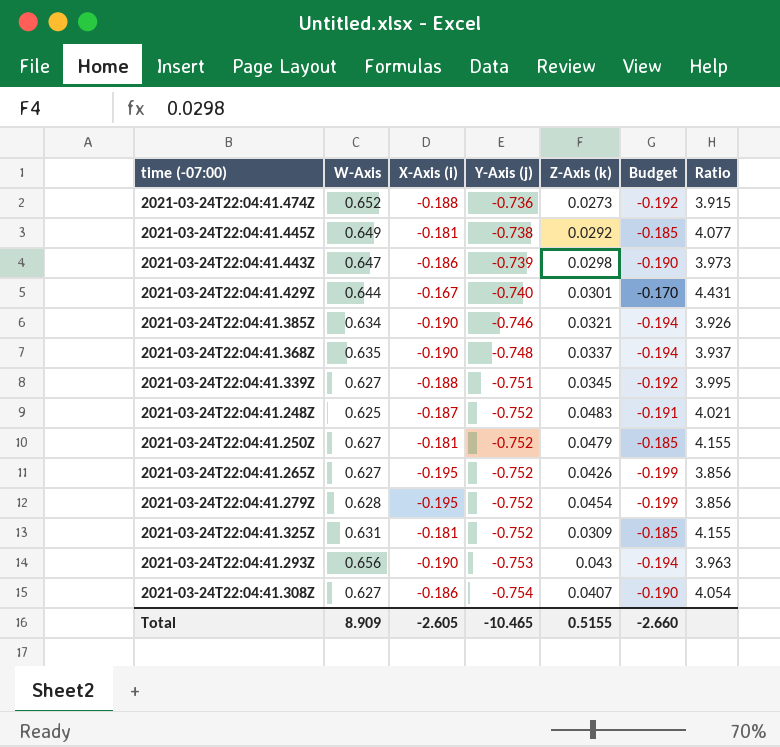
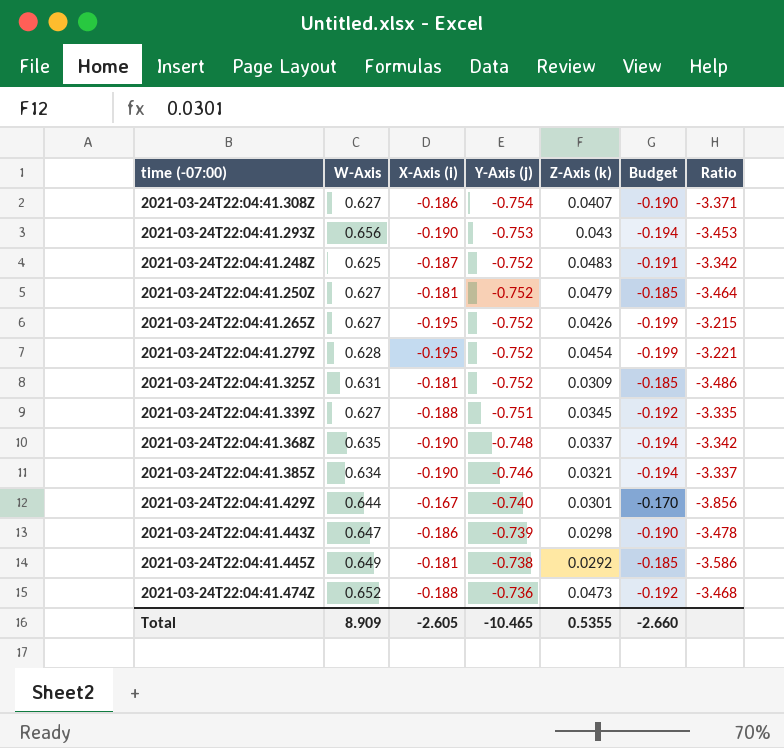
row order: Y-Axis (j) descending -> Y-Axis (j) ascending
column Ratio | formula: [Y-Axis (j)] / [X-Axis (i)] -> [W-Axis] / [X-Axis (i)]
2021-03-24T22:04:41.474Z | Z-Axis (k): 0.0273 -> 0.0473
Total | Z-Axis (k): 0.5155 -> 0.5355

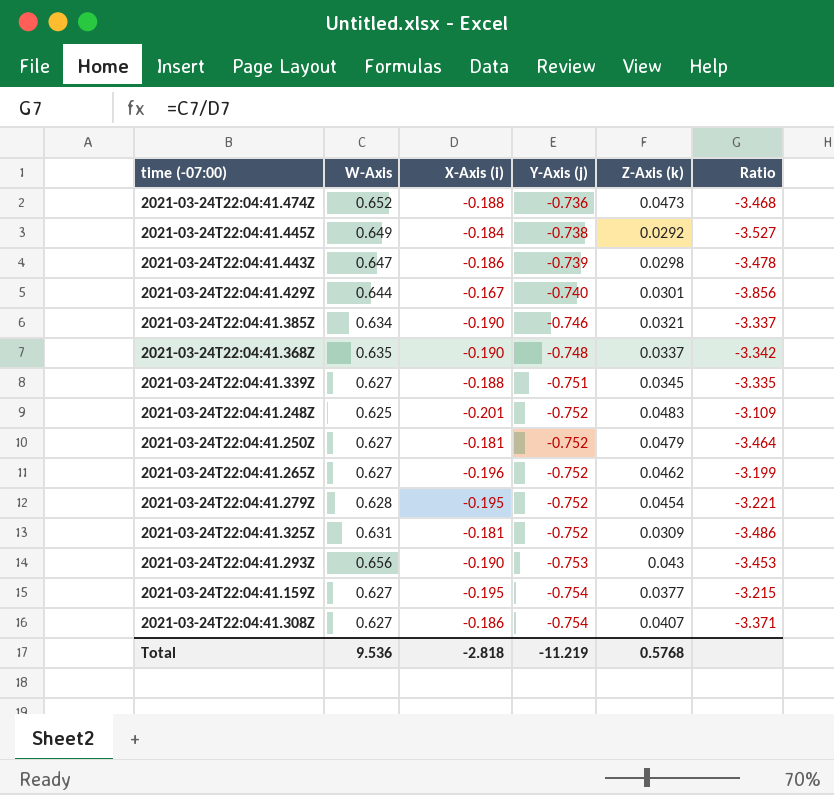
row order: Y-Axis (j) ascending -> Y-Axis (j) descending
column Budget | formula: [X-Axis (i)] * 1.02 -> none
2021-03-24T22:04:41.445Z | X-Axis (i): -0.181 -> -0.184
2021-03-24T22:04:41.445Z | Ratio: -3.586 -> -3.527
2021-03-24T22:04:41.248Z | X-Axis (i): -0.187 -> -0.201
2021-03-24T22:04:41.248Z | Ratio: -3.342 -> -3.109
2021-03-24T22:04:41.265Z | X-Axis (i): -0.195 -> -0.196
2021-03-24T22:04:41.265Z | Z-Axis (k): 0.0426 -> 0.0462
2021-03-24T22:04:41.265Z | Ratio: -3.215 -> -3.199
row 2021-03-24T22:04:41.159Z: none -> 0.627 | -0.195 | -0.754 | 0.0377 | -3.215
Total | W-Axis: 8.909 -> 9.536
Total | X-Axis (i): -2.605 -> -2.818
Total | Y-Axis (j): -10.465 -> -11.219
Total | Z-Axis (k): 0.5355 -> 0.5768

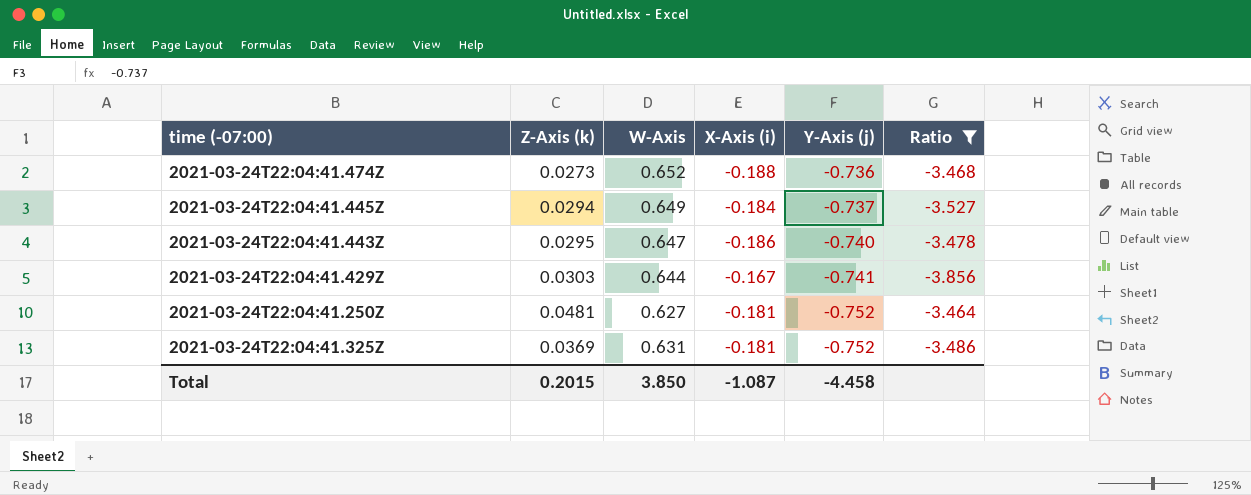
filter: none -> Ratio <= -3.464
column Z-Axis (k) | position: 5 -> 2
2021-03-24T22:04:41.474Z | Z-Axis (k): 0.0473 -> 0.0273
2021-03-24T22:04:41.445Z | Z-Axis (k): 0.0292 -> 0.0294
2021-03-24T22:04:41.445Z | Y-Axis (j): -0.738 -> -0.737
2021-03-24T22:04:41.443Z | Z-Axis (k): 0.0298 -> 0.0295
2021-03-24T22:04:41.443Z | Y-Axis (j): -0.739 -> -0.740
2021-03-24T22:04:41.429Z | Z-Axis (k): 0.0301 -> 0.0303
2021-03-24T22:04:41.429Z | Y-Axis (j): -0.740 -> -0.741
2021-03-24T22:04:41.250Z | Z-Axis (k): 0.0479 -> 0.0481
2021-03-24T22:04:41.325Z | Z-Axis (k): 0.0309 -> 0.0369
Total | Z-Axis (k): 0.5768 -> 0.2015
Total | W-Axis: 9.536 -> 3.850
Total | X-Axis (i): -2.818 -> -1.087
Total | Y-Axis (j): -11.219 -> -4.458

